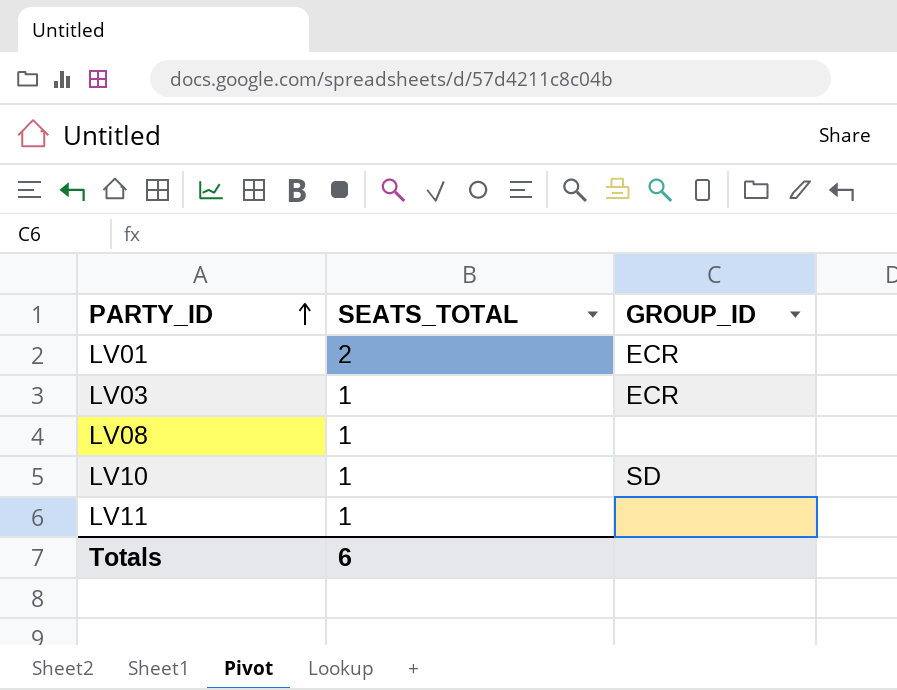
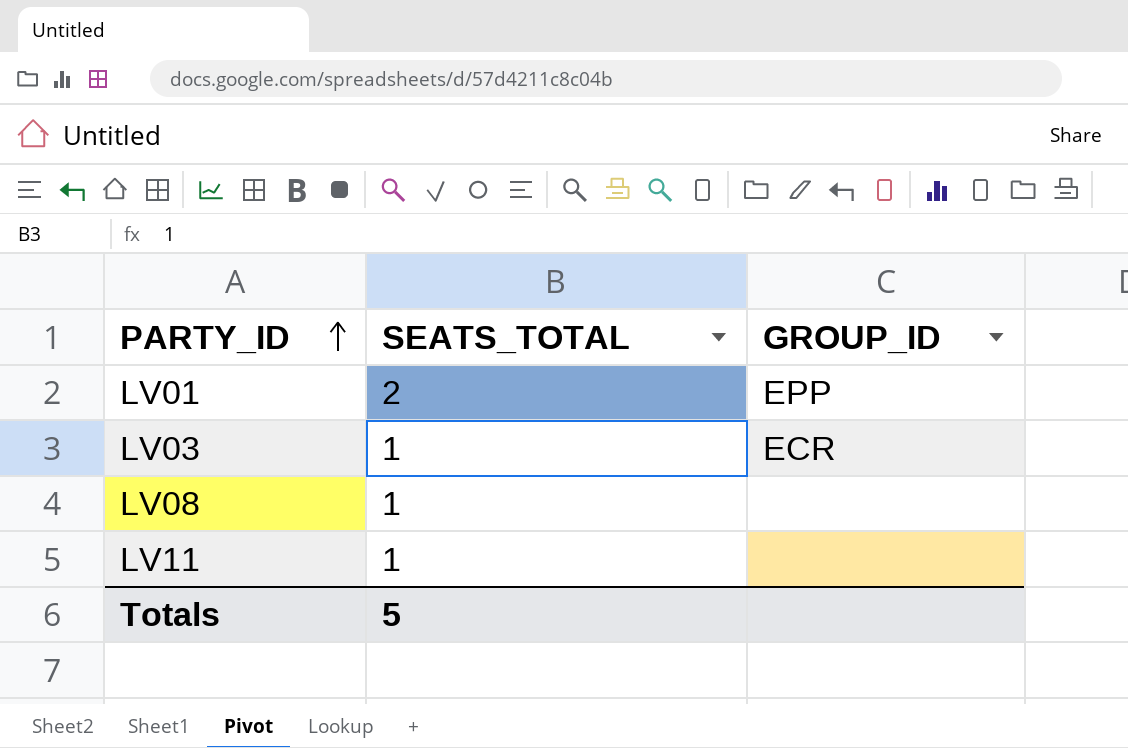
row LV10: 1 | SD -> none
LV01 | GROUP_ID: ECR -> EPP
Totals | SEATS_TOTAL: 6 -> 5

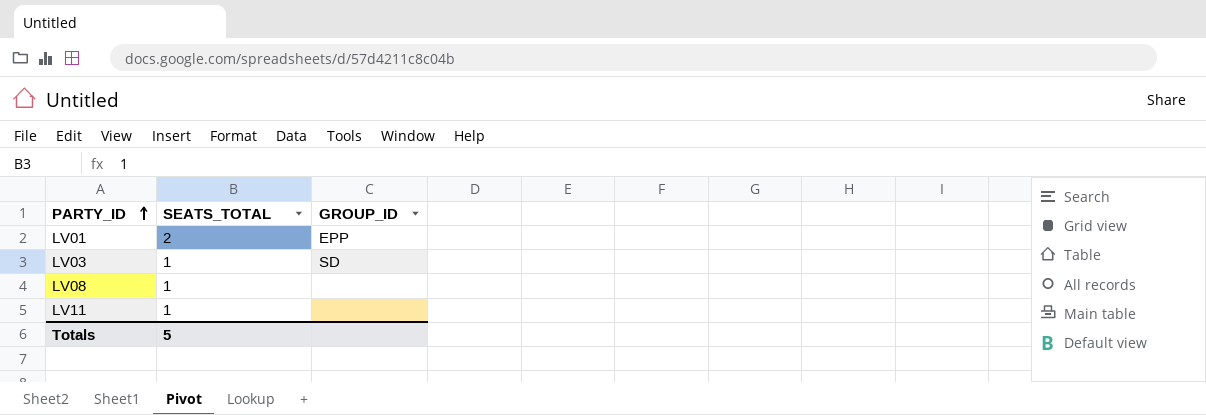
LV03 | GROUP_ID: ECR -> SD

